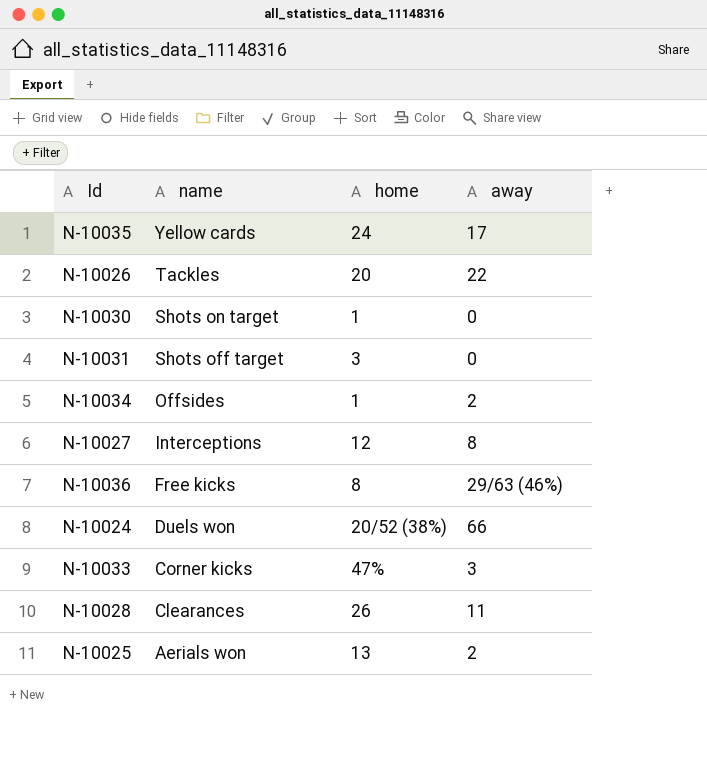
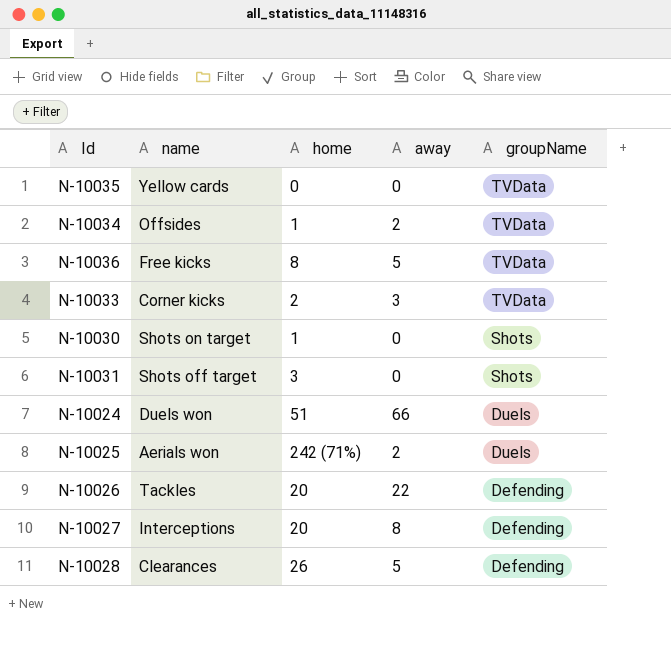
row order: name descending -> groupName descending
column groupName | position: none -> 5
N-10035 | home: 24 -> 0
N-10035 | away: 17 -> 0
N-10036 | away: 29/63 (46%) -> 5
N-10033 | home: 47% -> 2
N-10024 | home: 20/52 (38%) -> 51
N-10025 | home: 13 -> 242 (71%)
N-10027 | home: 12 -> 20
N-10028 | away: 11 -> 5

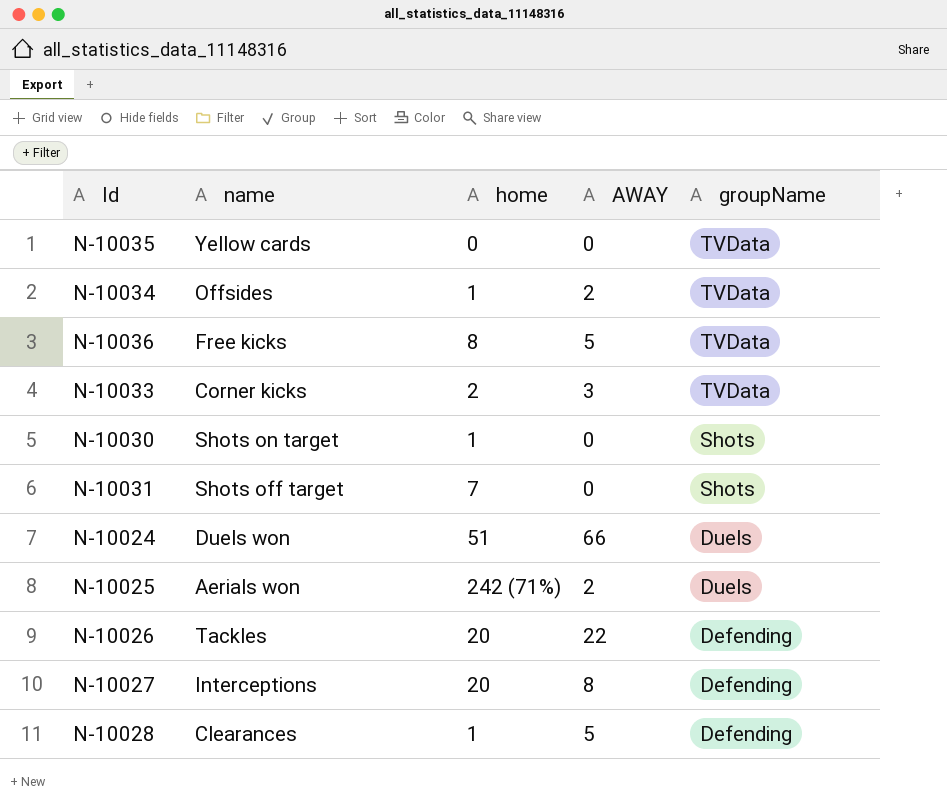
column name: away -> AWAY
N-10031 | home: 3 -> 7
N-10028 | home: 26 -> 1

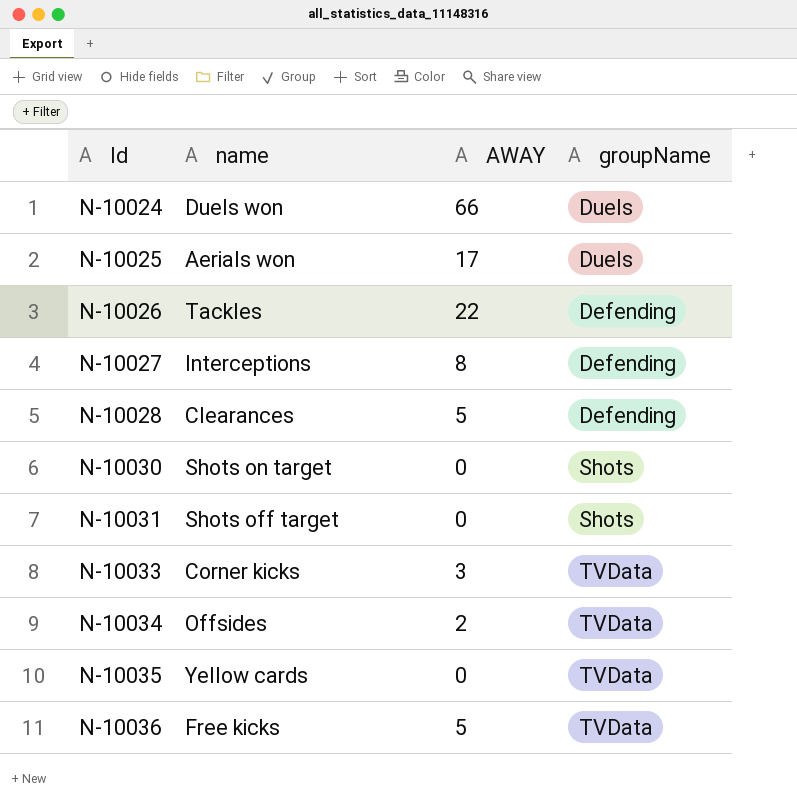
row order: groupName descending -> Id ascending
column home | position: 3 -> none
N-10025 | AWAY: 2 -> 17

